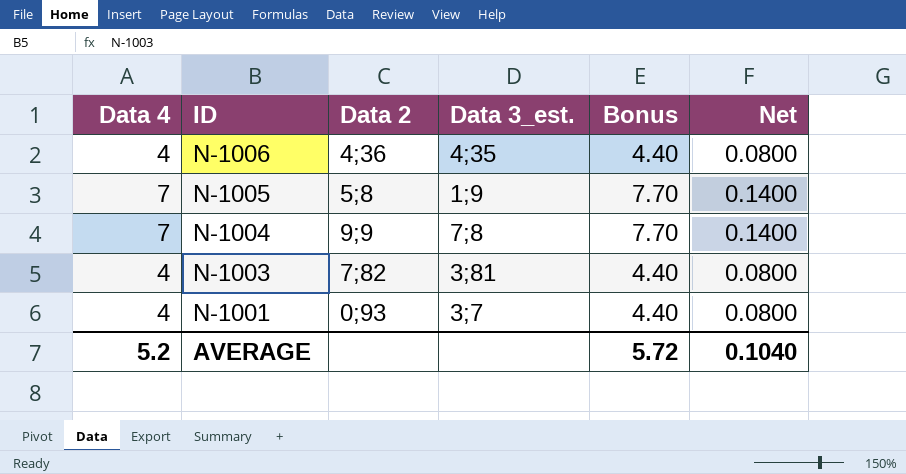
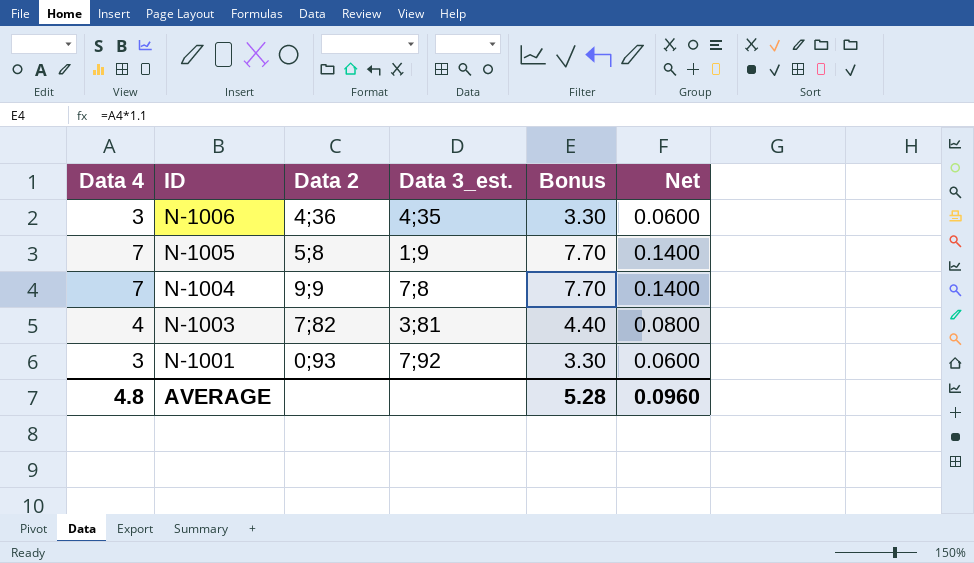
N-1006 | Data 4: 4 -> 3
N-1006 | Bonus: 4.40 -> 3.30
N-1006 | Net: 0.0800 -> 0.0600
N-1001 | Data 4: 4 -> 3
N-1001 | Data 3_est.: 3;7 -> 7;92
N-1001 | Bonus: 4.40 -> 3.30
N-1001 | Net: 0.0800 -> 0.0600
AVERAGE | Data 4: 5.2 -> 4.8
AVERAGE | Bonus: 5.72 -> 5.28
AVERAGE | Net: 0.1040 -> 0.0960

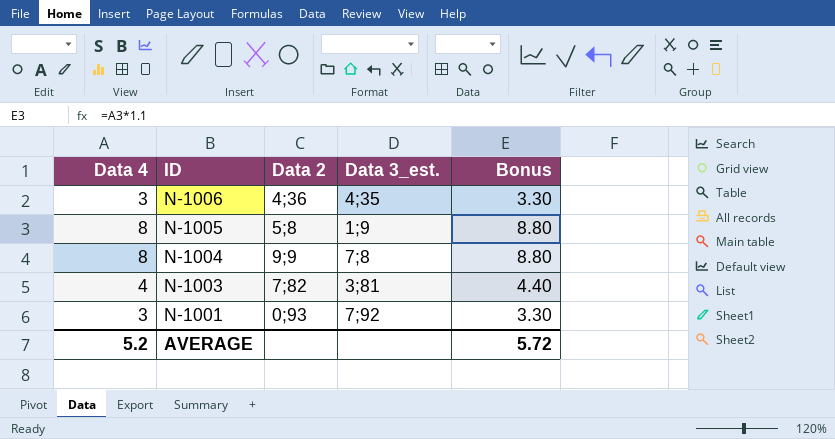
column Net | formula: [Data 4] * 0.02 -> none
N-1005 | Data 4: 7 -> 8
N-1005 | Bonus: 7.70 -> 8.80
N-1004 | Data 4: 7 -> 8
N-1004 | Bonus: 7.70 -> 8.80
AVERAGE | Data 4: 4.8 -> 5.2
AVERAGE | Bonus: 5.28 -> 5.72

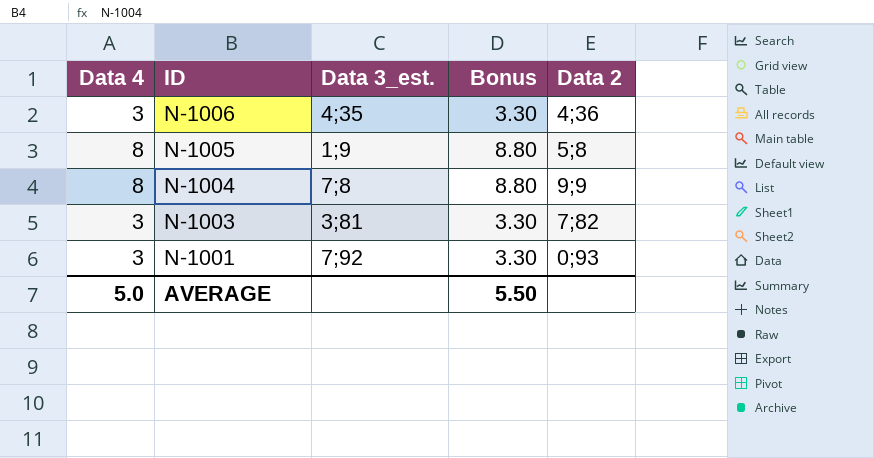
column Data 2 | position: 3 -> 5
N-1003 | Data 4: 4 -> 3
N-1003 | Bonus: 4.40 -> 3.30
AVERAGE | Data 4: 5.2 -> 5.0
AVERAGE | Bonus: 5.72 -> 5.50

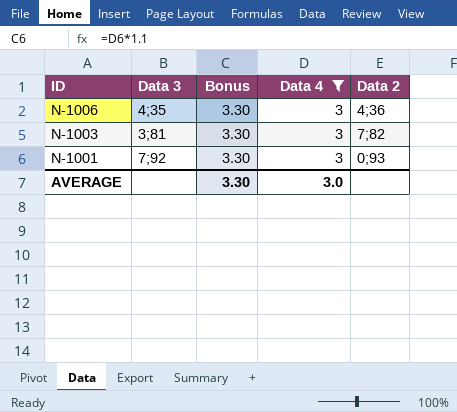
filter: none -> Data 4 = 3
column name: Data 3_est. -> Data 3
column Data 4 | position: 1 -> 4
AVERAGE | Bonus: 5.50 -> 3.30
AVERAGE | Data 4: 5.0 -> 3.0

